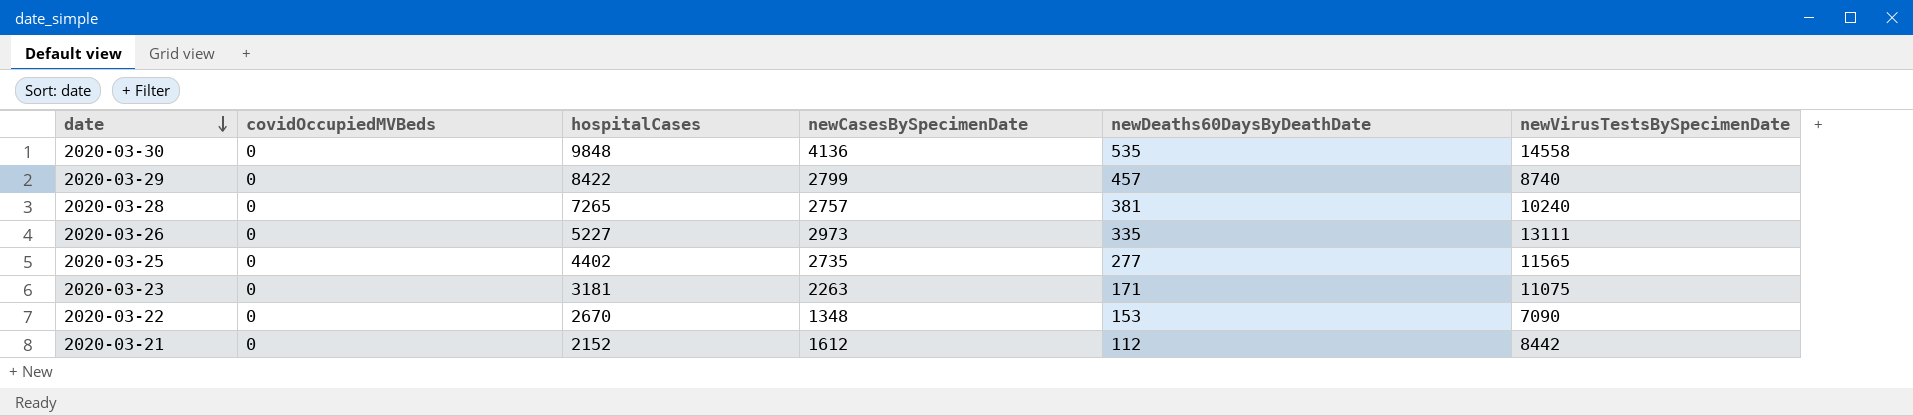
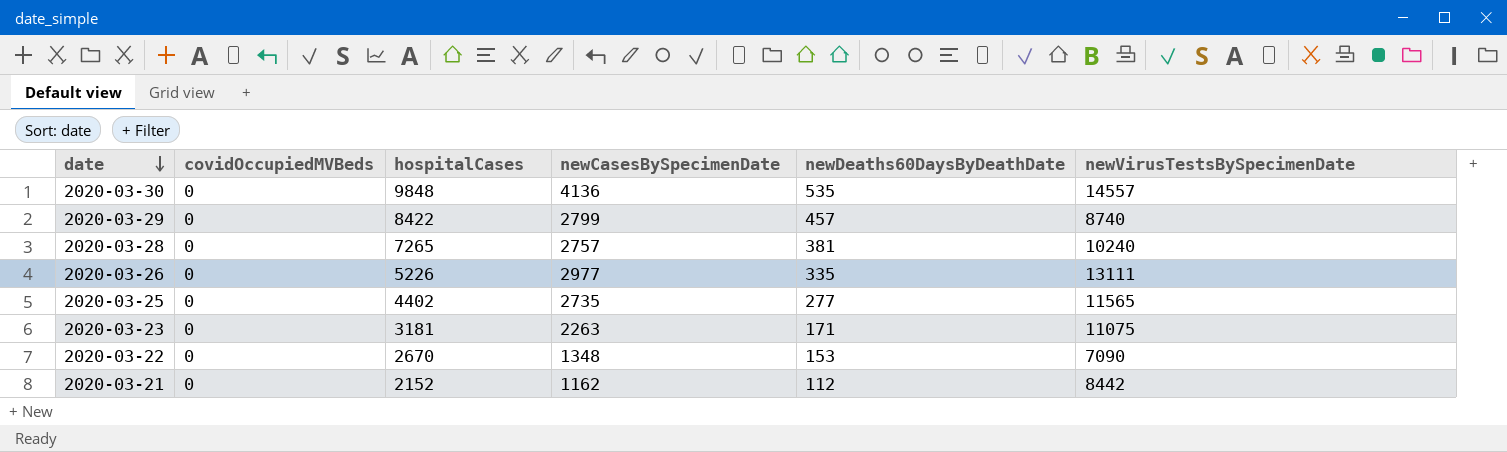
2020-03-30 | newVirusTestsBySpecimenDate: 14558 -> 14557
2020-03-26 | hospitalCases: 5227 -> 5226
2020-03-26 | newCasesBySpecimenDate: 2973 -> 2977
2020-03-21 | newCasesBySpecimenDate: 1612 -> 1162

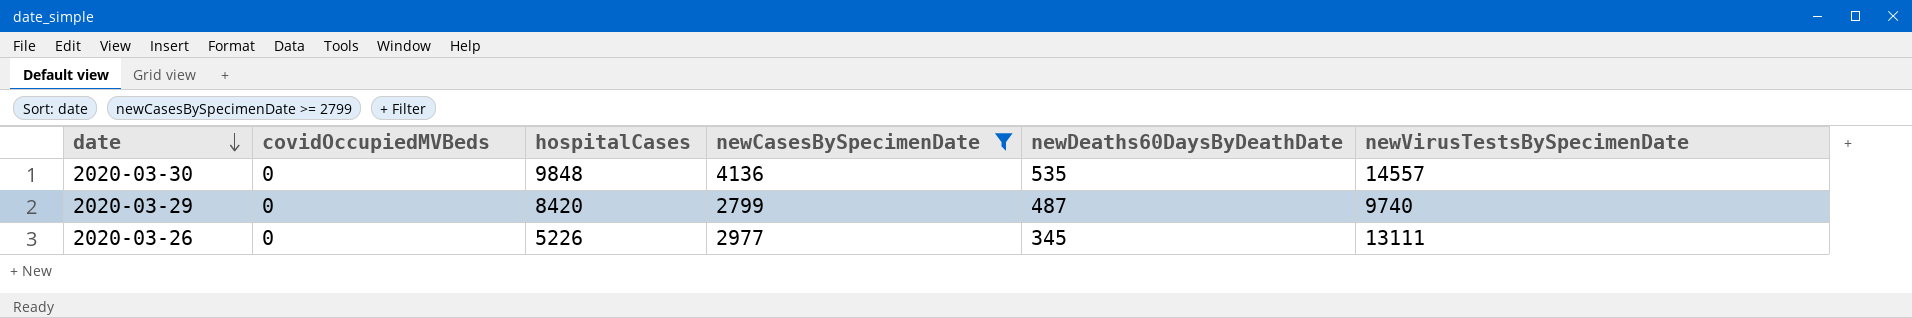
filter: none -> newCasesBySpecimenDate >= 2799
2020-03-29 | hospitalCases: 8422 -> 8420
2020-03-29 | newDeaths60DaysByDeathDate: 457 -> 487
2020-03-29 | newVirusTestsBySpecimenDate: 8740 -> 9740
2020-03-26 | newDeaths60DaysByDeathDate: 335 -> 345

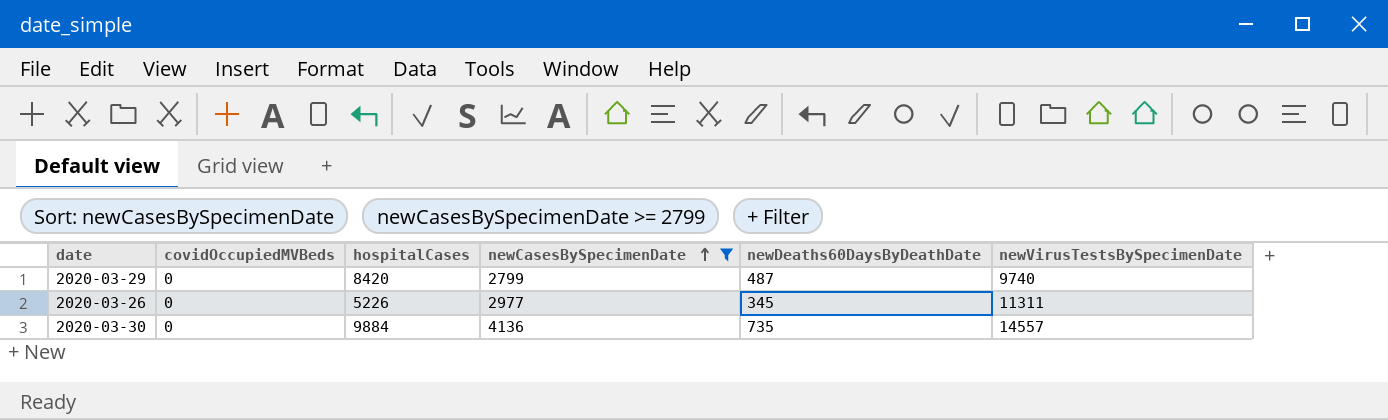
row order: date descending -> newCasesBySpecimenDate ascending
2020-03-26 | newVirusTestsBySpecimenDate: 13111 -> 11311
2020-03-30 | hospitalCases: 9848 -> 9884
2020-03-30 | newDeaths60DaysByDeathDate: 535 -> 735

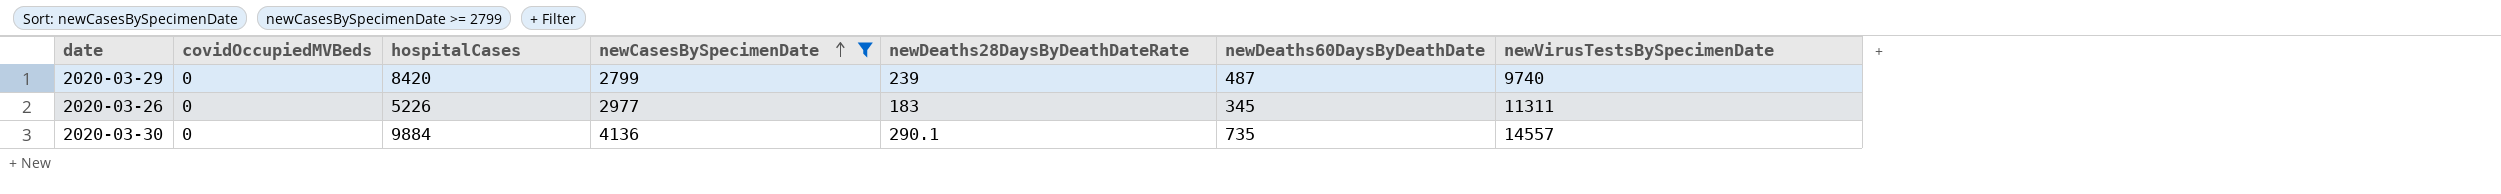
column newDeaths28DaysByDeathDateRate | position: none -> 5

